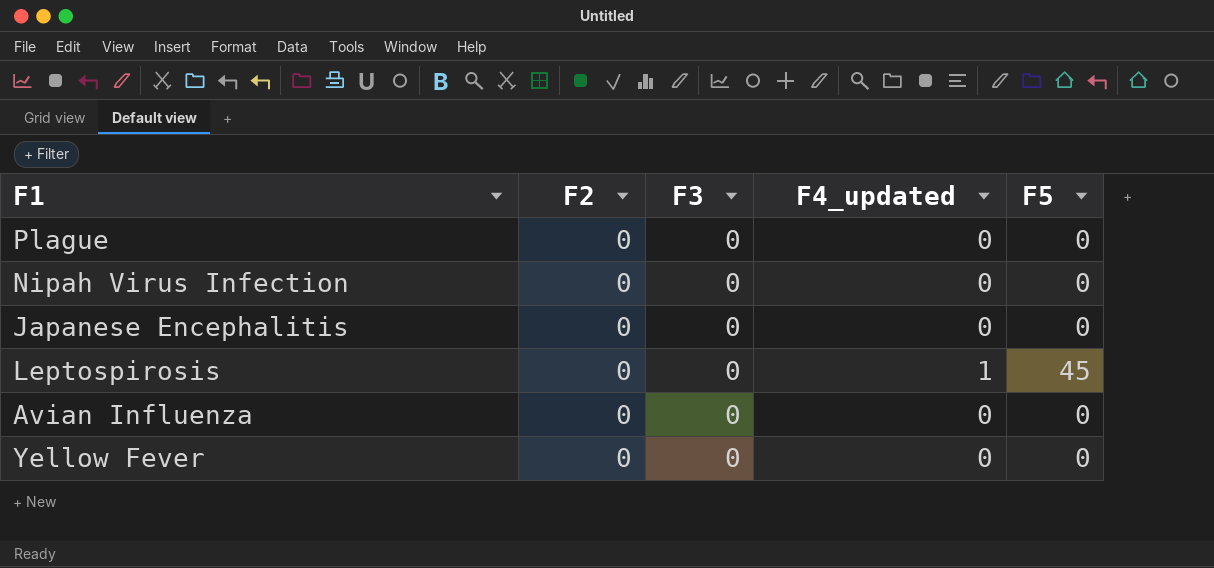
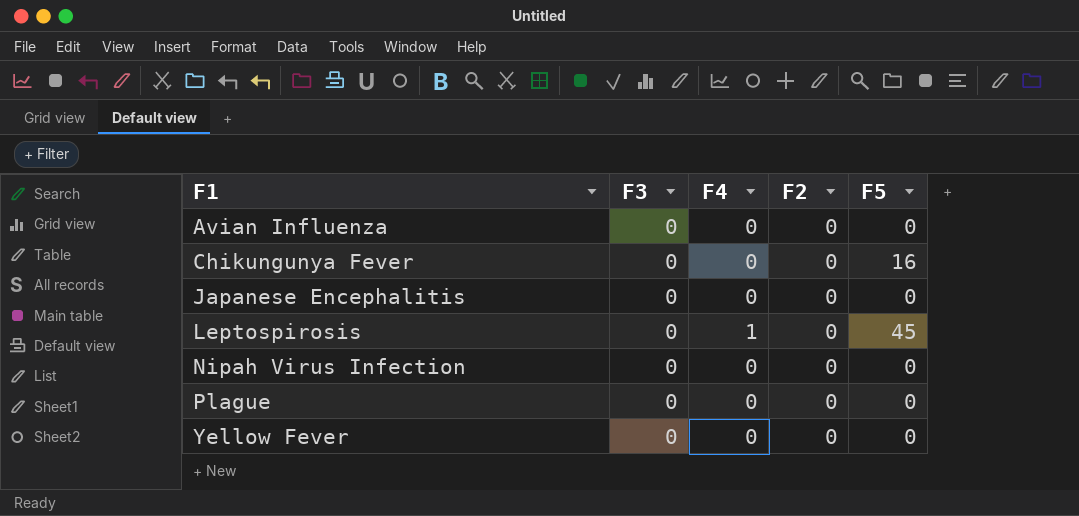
row order: none -> F1 ascending
column name: F4_updated -> F4
column F2 | position: 2 -> 4
row Chikungunya Fever: none -> 0 | 0 | 0 | 16

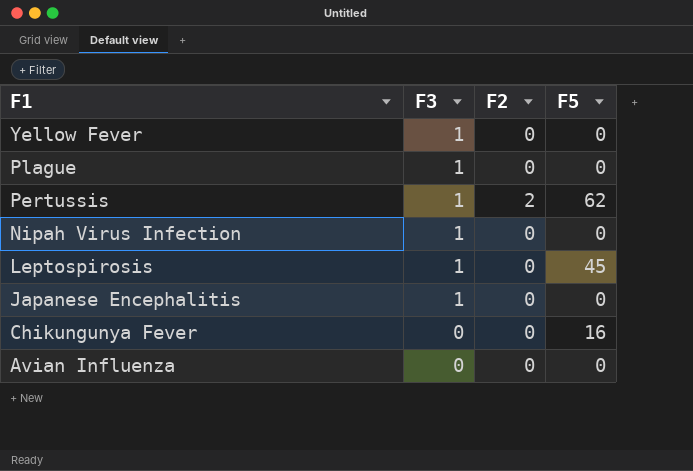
row order: F1 ascending -> F1 descending
column F4 | position: 3 -> none
Yellow Fever | F3: 0 -> 1
Plague | F3: 0 -> 1
row Pertussis: none -> 1 | 2 | 62
Nipah Virus Infection | F3: 0 -> 1
Leptospirosis | F3: 0 -> 1
Japanese Encephalitis | F3: 0 -> 1

